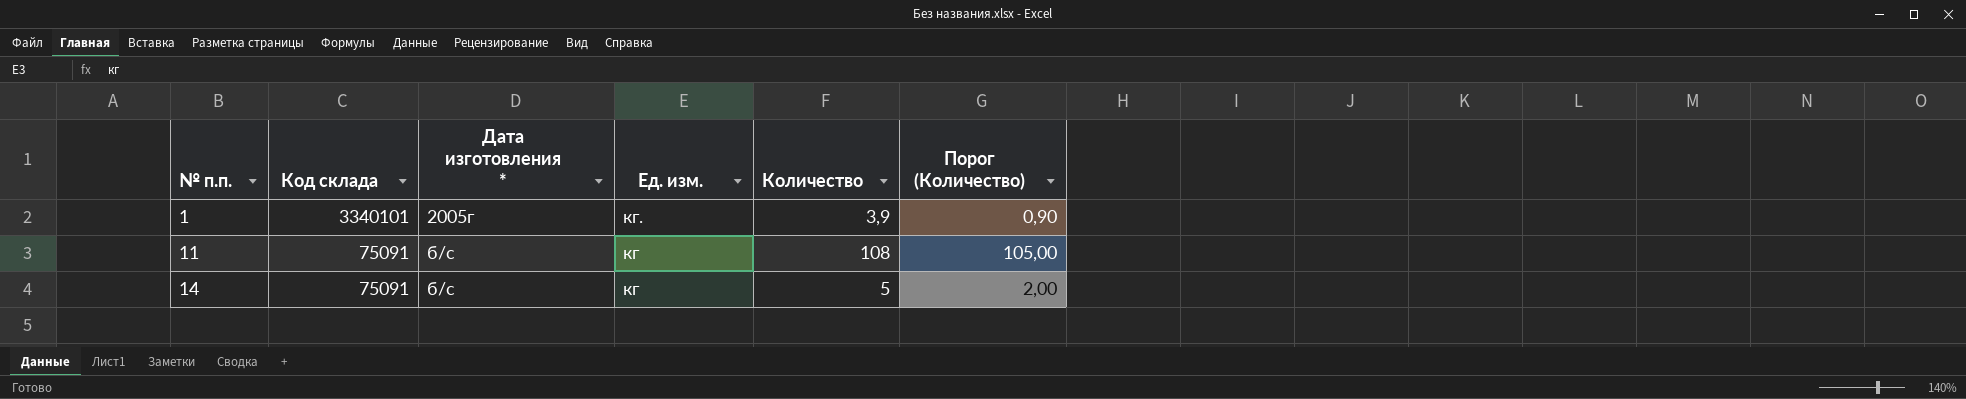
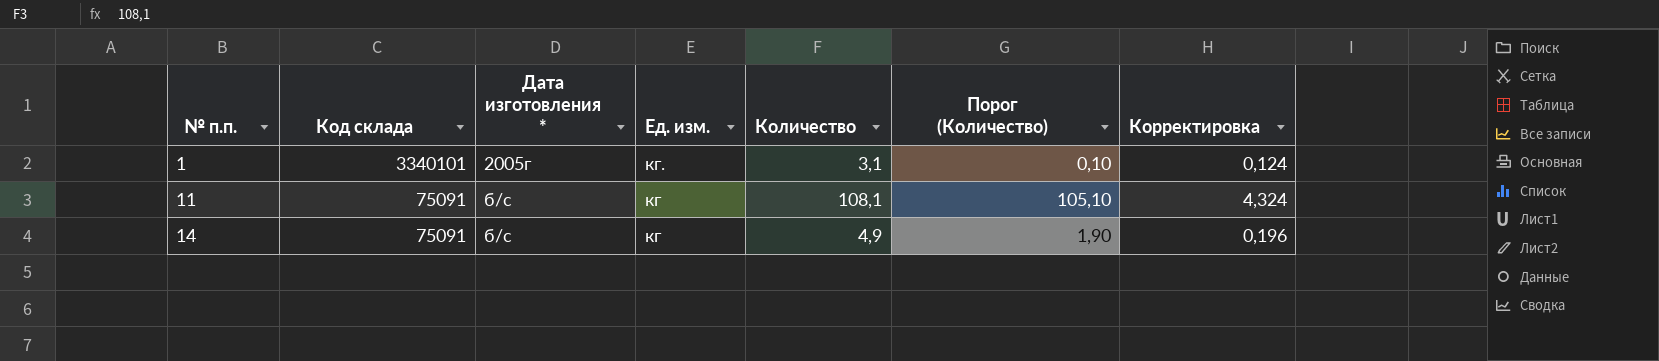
column Корректировка | formula: none -> [Количество] * 0,04
1 | Количество: 3,9 -> 3,1
1 | Порог (Количество): 0,90 -> 0,10
11 | Количество: 108 -> 108,1
11 | Порог (Количество): 105,00 -> 105,10
14 | Количество: 5 -> 4,9
14 | Порог (Количество): 2,00 -> 1,90

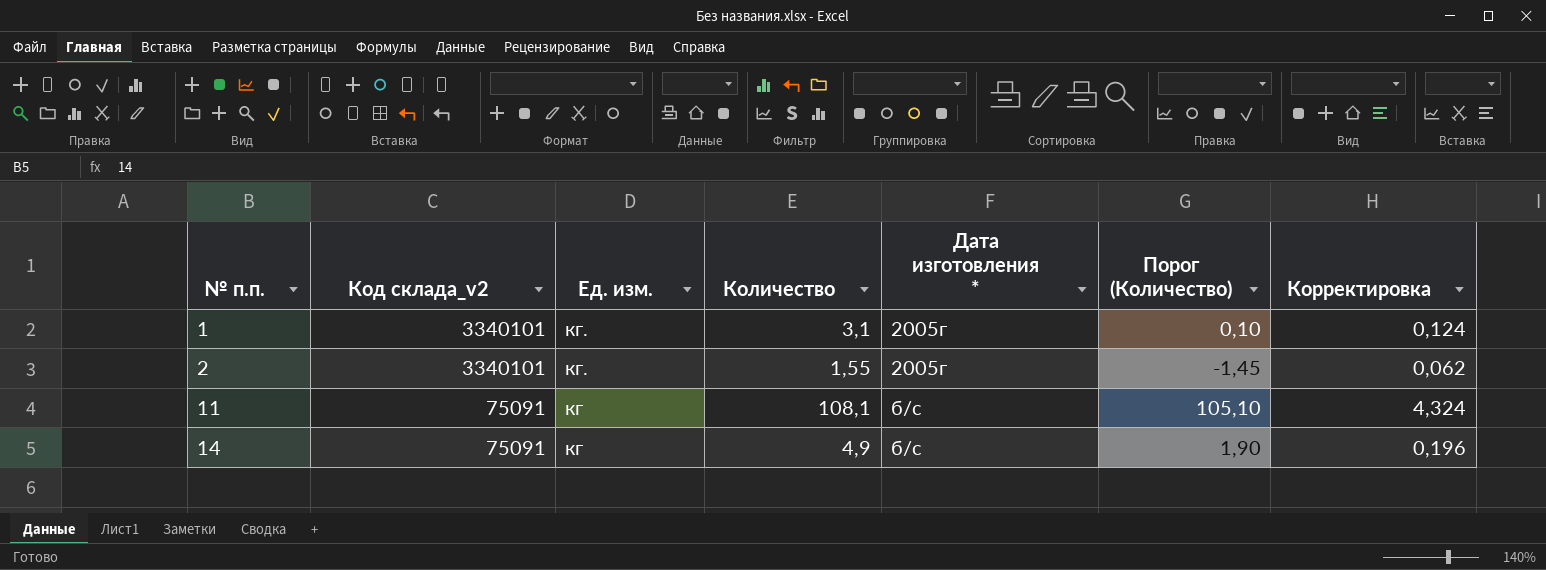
column name: Код склада -> Код склада_v2
column Дата изготовления * | position: 3 -> 5
row 2: none -> 3340101 | кг. | 1,55 | 2005г | -1,45 | 0,062

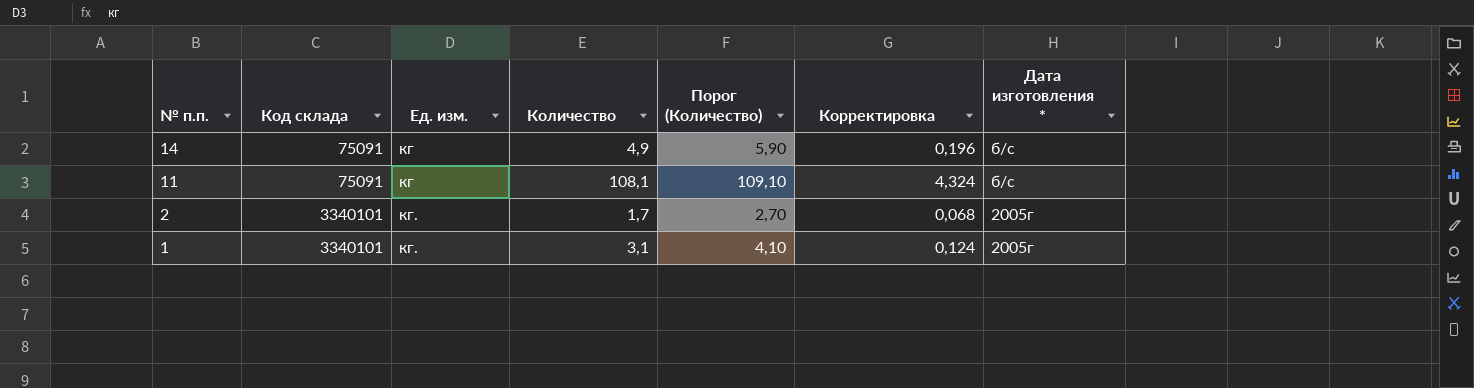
row order: № п.п. ascending -> № п.п. descending
column name: Код склада_v2 -> Код склада
column Порог (Количество) | formula: [Количество] - 3 -> [Количество] + 1
column Дата изготовления * | position: 5 -> 7
2 | Количество: 1,55 -> 1,7
2 | Корректировка: 0,062 -> 0,068

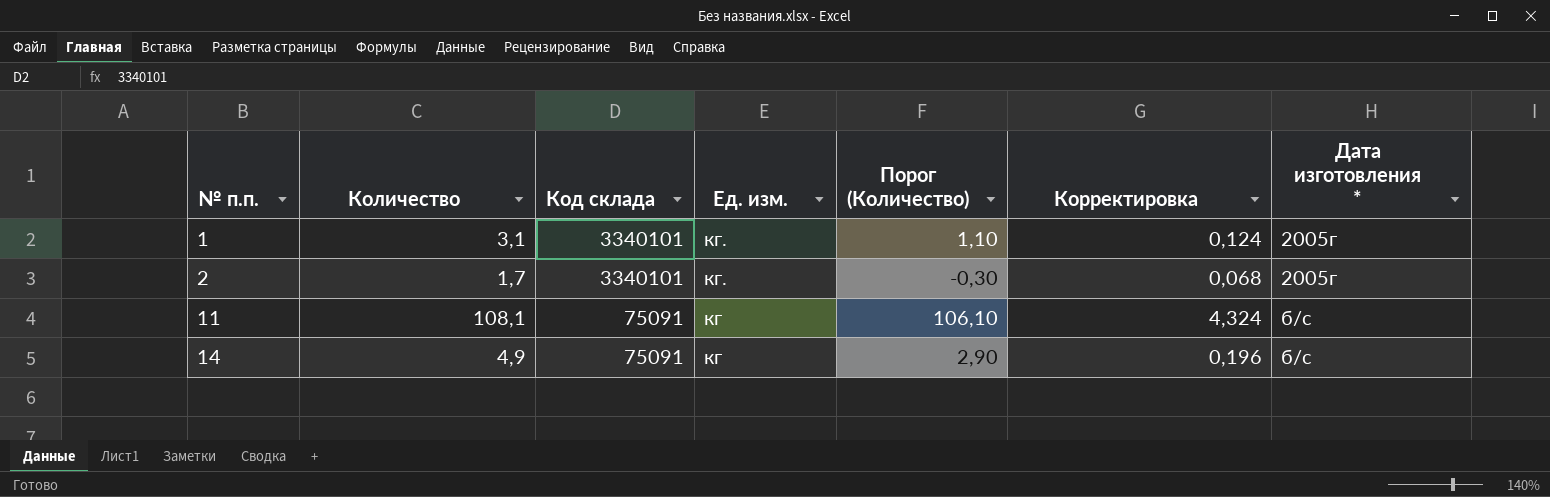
row order: № п.п. descending -> № п.п. ascending
column Количество | position: 4 -> 2
column Порог (Количество) | formula: [Количество] + 1 -> [Количество] - 2

